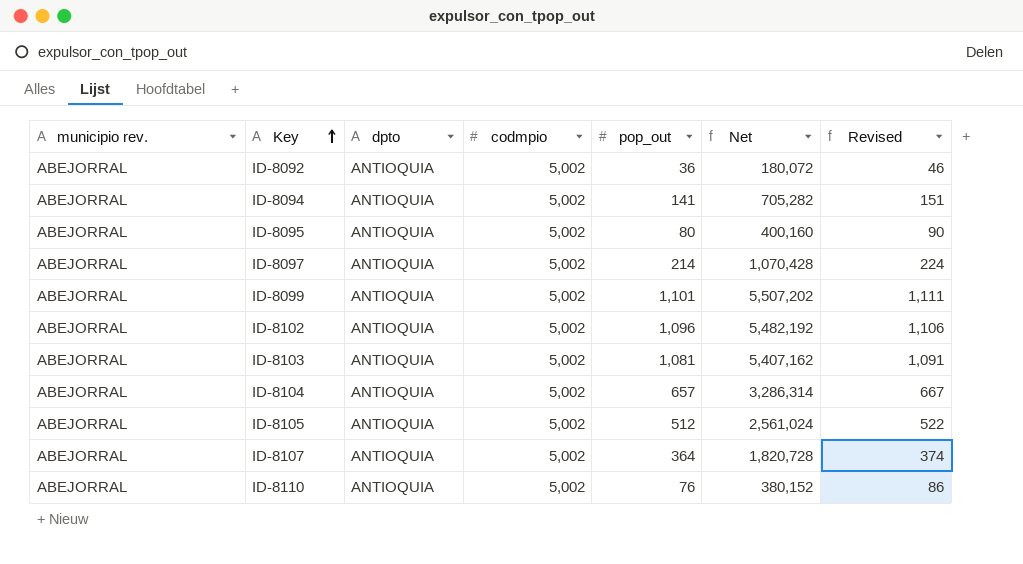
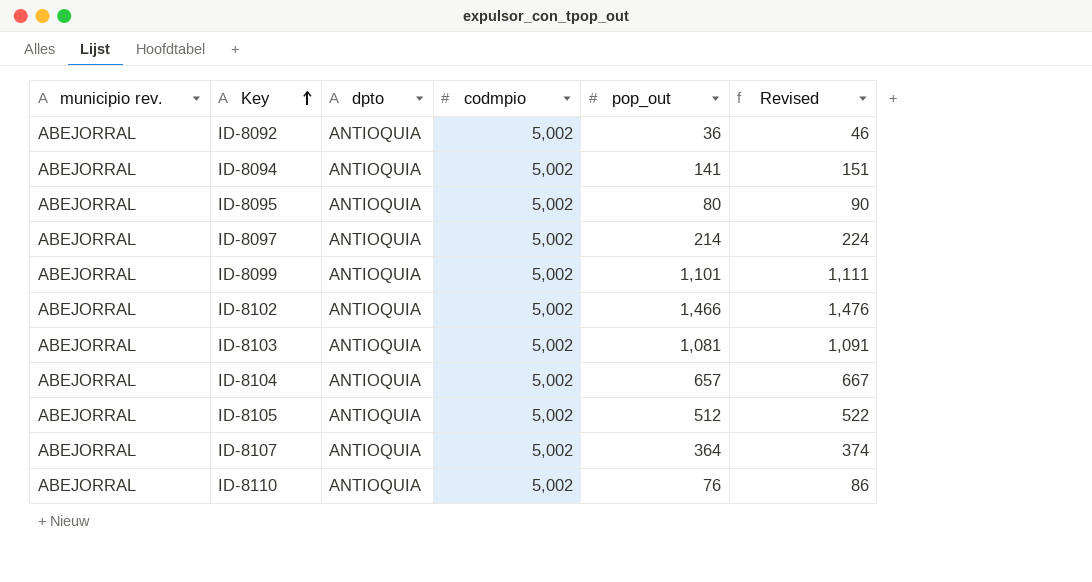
column Net | formula: [codmpio] * [pop_out] -> none
ID-8102 | pop_out: 1,096 -> 1,466
ID-8102 | Revised: 1,106 -> 1,476

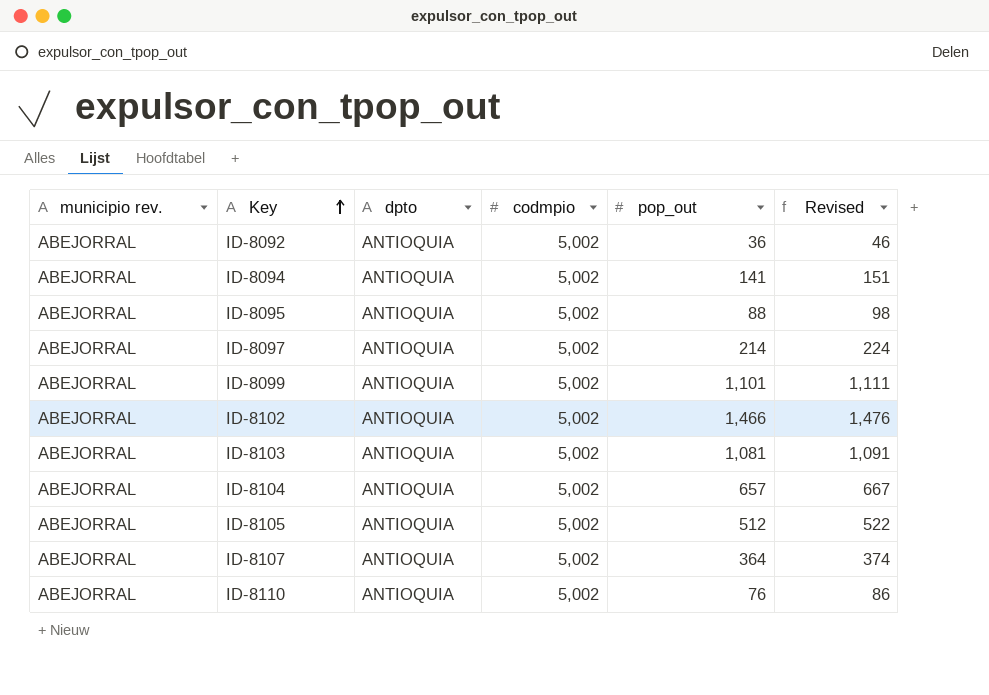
ID-8095 | pop_out: 80 -> 88
ID-8095 | Revised: 90 -> 98

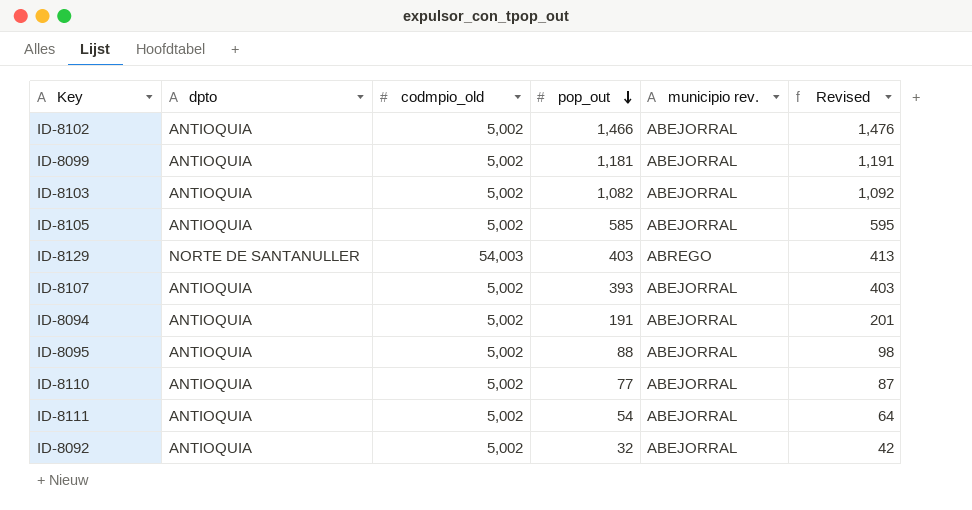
row order: Key ascending -> pop_out descending
column name: codmpio -> codmpio_old
column municipio rev. | position: 1 -> 5
row ID-8097: ABEJORRAL | ANTIOQUIA | 5,002 | 214 | 224 -> none
row ID-8104: ABEJORRAL | ANTIOQUIA | 5,002 | 657 | 667 -> none
ID-8099 | pop_out: 1,101 -> 1,181
ID-8099 | Revised: 1,111 -> 1,191
ID-8103 | pop_out: 1,081 -> 1,082
ID-8103 | Revised: 1,091 -> 1,092
ID-8105 | pop_out: 512 -> 585
ID-8105 | Revised: 522 -> 595
row ID-8129: none -> NORTE DE SANTANULLER | 54,003 | 403 | ABREGO | 413
ID-8107 | pop_out: 364 -> 393
ID-8107 | Revised: 374 -> 403
ID-8094 | pop_out: 141 -> 191
ID-8094 | Revised: 151 -> 201
ID-8110 | pop_out: 76 -> 77
ID-8110 | Revised: 86 -> 87
row ID-8111: none -> ANTIOQUIA | 5,002 | 54 | ABEJORRAL | 64
ID-8092 | pop_out: 36 -> 32
ID-8092 | Revised: 46 -> 42

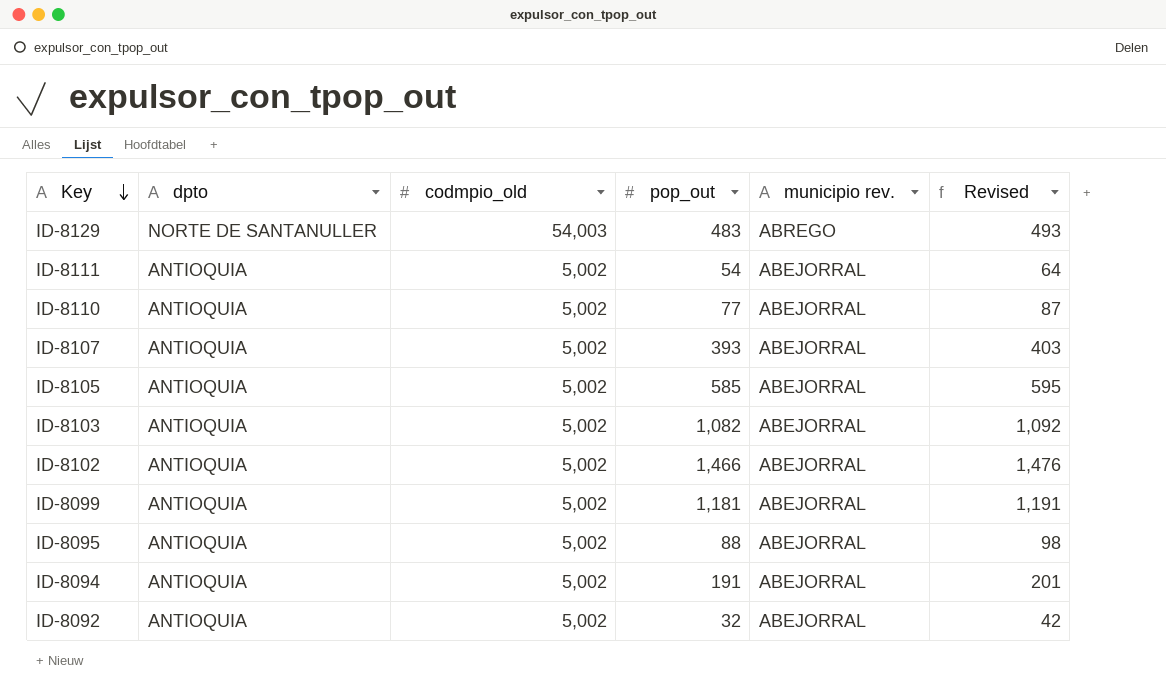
row order: pop_out descending -> Key descending
ID-8129 | pop_out: 403 -> 483
ID-8129 | Revised: 413 -> 493

